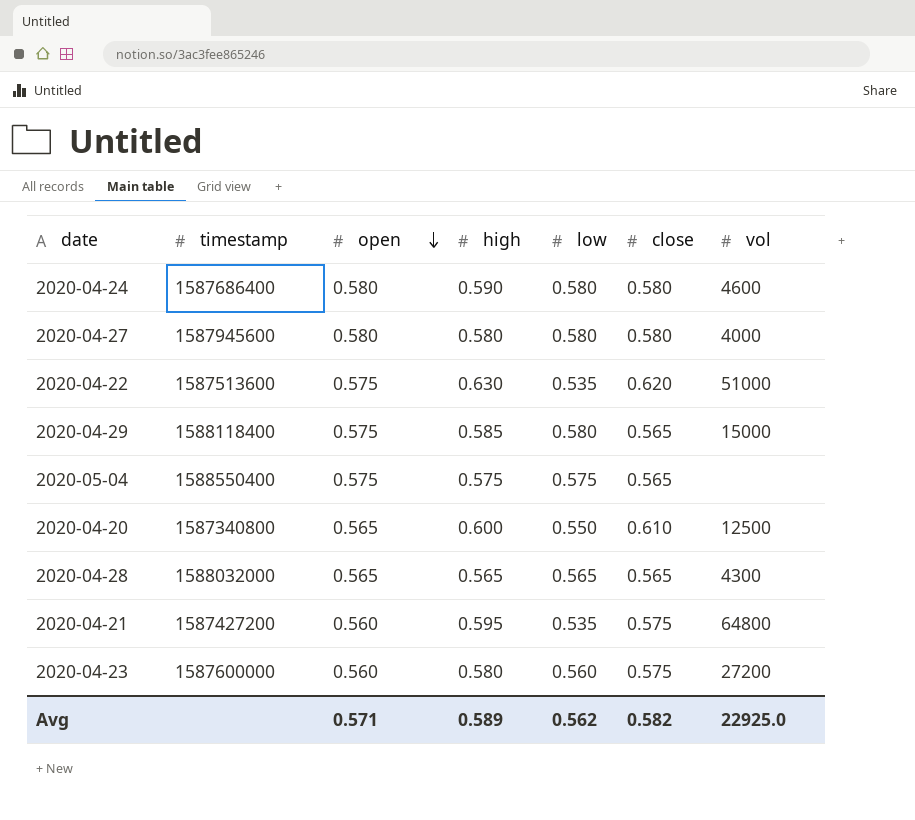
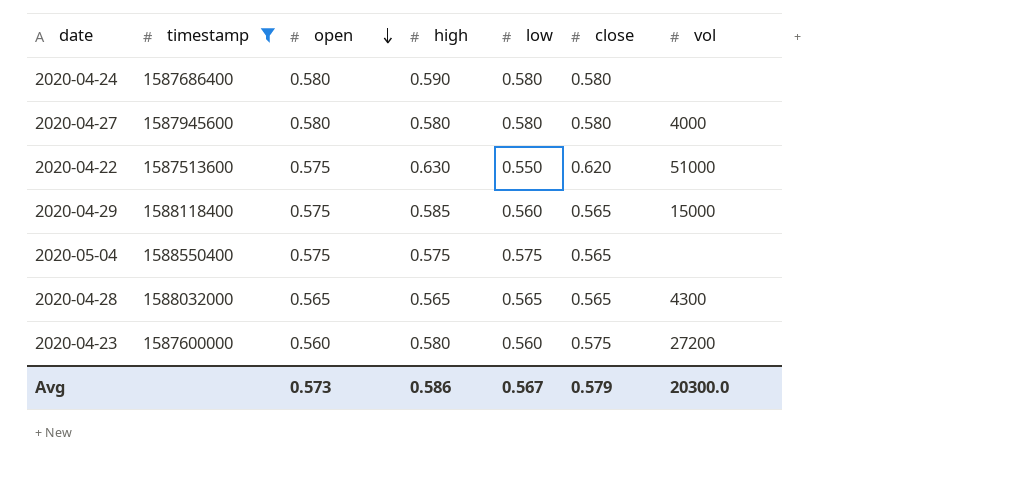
filter: none -> timestamp >= 1587513600
2020-04-24 | vol: 4600 -> none
2020-04-22 | low: 0.535 -> 0.550
2020-04-29 | low: 0.580 -> 0.560
Avg | open: 0.571 -> 0.573
Avg | high: 0.589 -> 0.586
Avg | low: 0.562 -> 0.567
Avg | close: 0.582 -> 0.579
Avg | vol: 22925.0 -> 20300.0

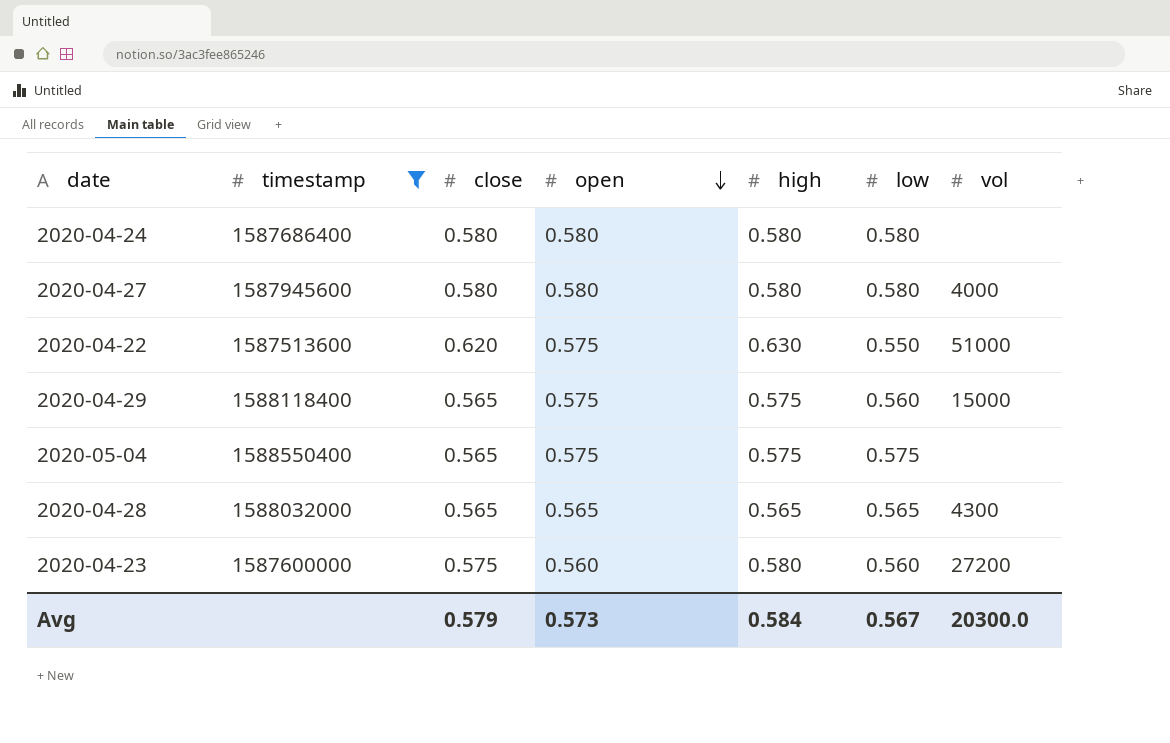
column close | position: 6 -> 3
2020-04-24 | high: 0.590 -> 0.580
2020-04-29 | high: 0.585 -> 0.575
Avg | high: 0.586 -> 0.584

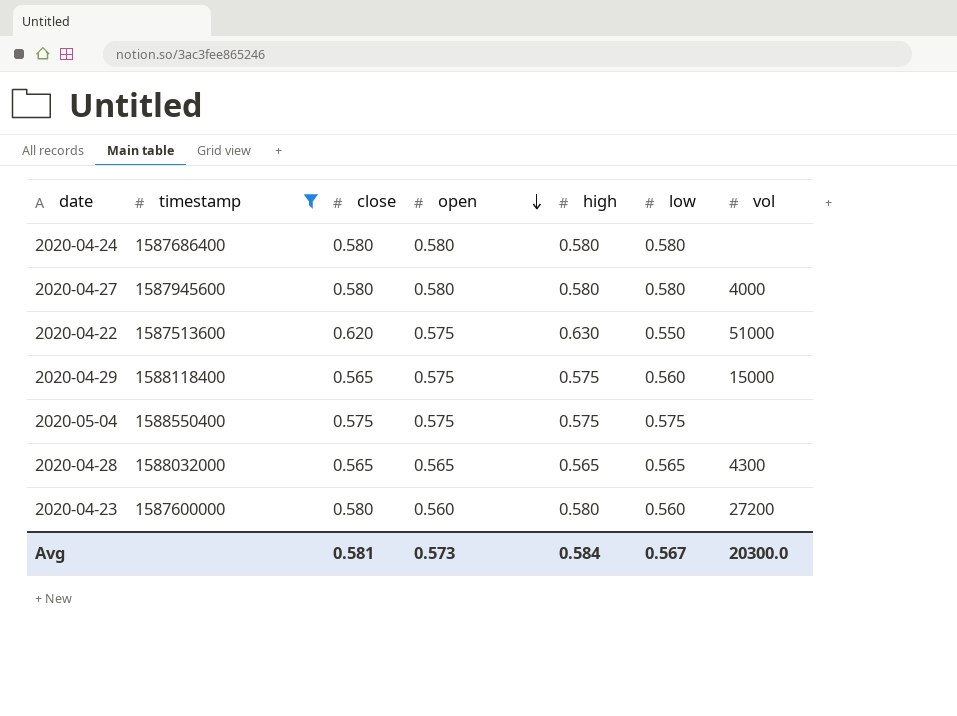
2020-05-04 | close: 0.565 -> 0.575
2020-04-23 | close: 0.575 -> 0.580
Avg | close: 0.579 -> 0.581

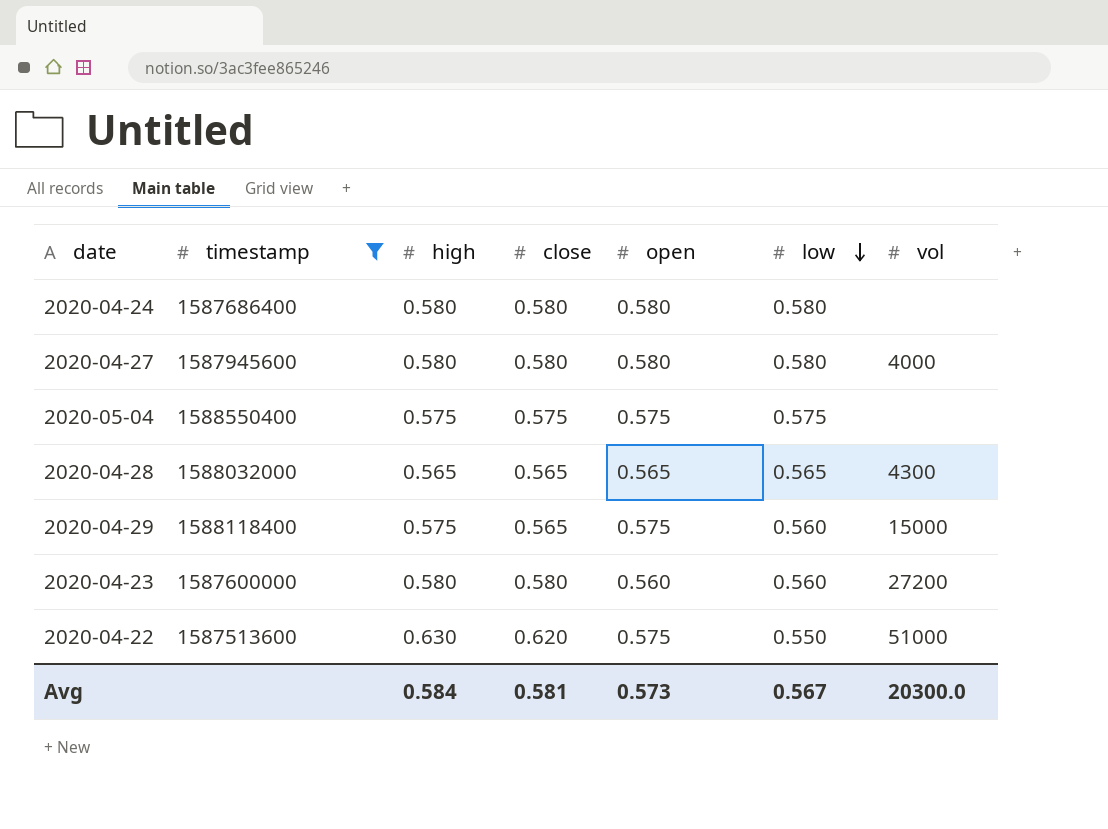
row order: open descending -> low descending
column high | position: 5 -> 3

